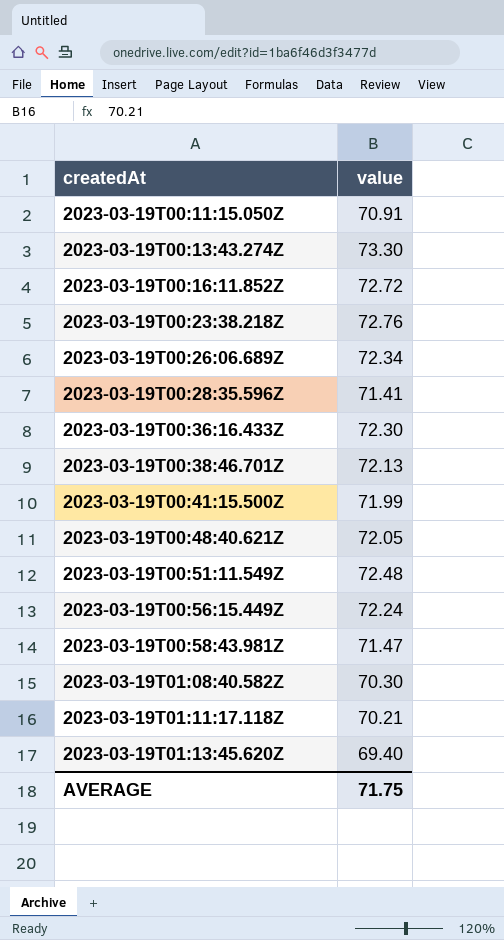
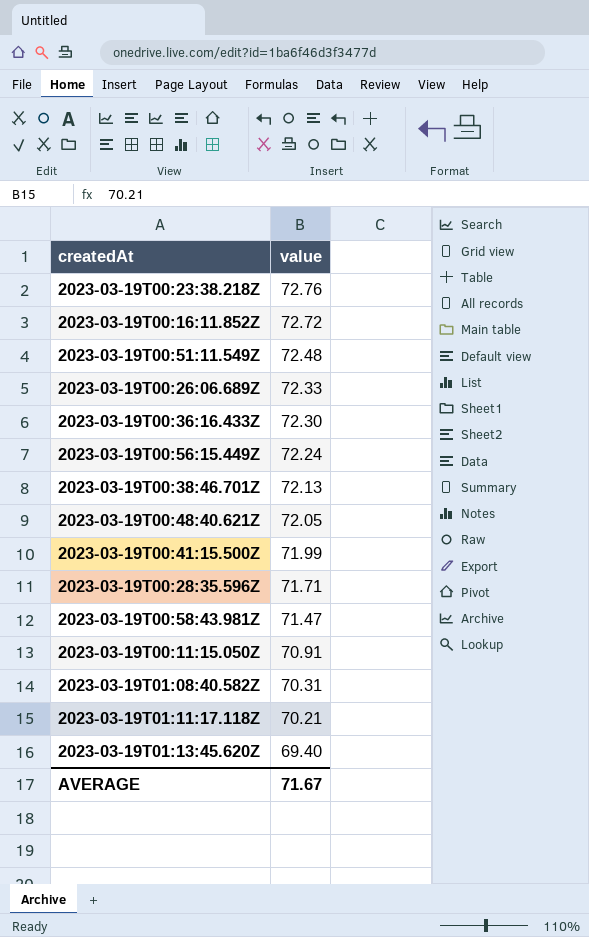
row order: createdAt ascending -> value descending
row 2023-03-19T00:13:43.274Z: 73.30 -> none
2023-03-19T00:26:06.689Z | value: 72.34 -> 72.33
2023-03-19T00:28:35.596Z | value: 71.41 -> 71.71
2023-03-19T01:08:40.582Z | value: 70.30 -> 70.31
AVERAGE | value: 71.75 -> 71.67

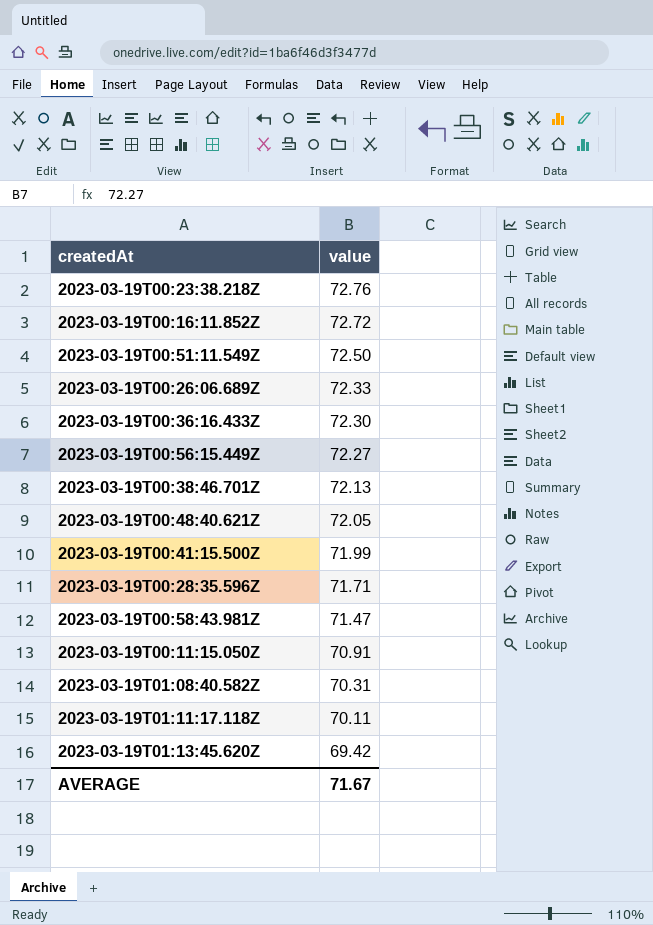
2023-03-19T00:51:11.549Z | value: 72.48 -> 72.50
2023-03-19T00:56:15.449Z | value: 72.24 -> 72.27
2023-03-19T01:11:17.118Z | value: 70.21 -> 70.11
2023-03-19T01:13:45.620Z | value: 69.40 -> 69.42

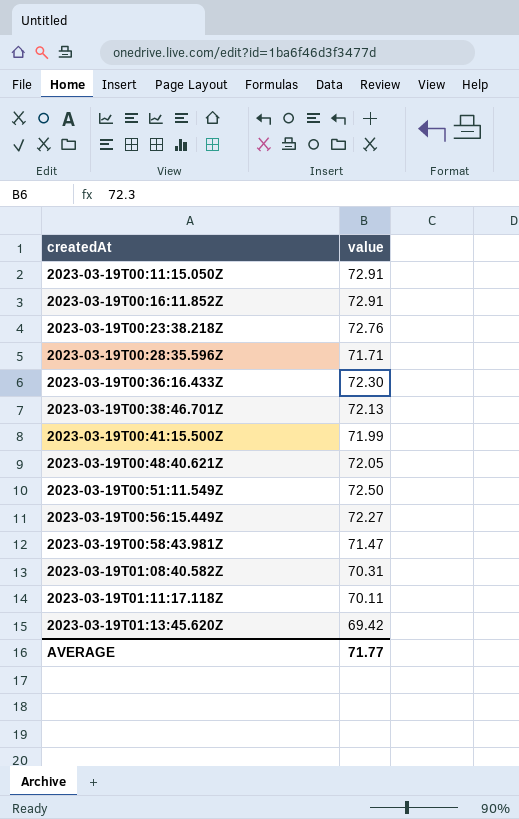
row order: value descending -> createdAt ascending
row 2023-03-19T00:26:06.689Z: 72.33 -> none
2023-03-19T00:11:15.050Z | value: 70.91 -> 72.91
2023-03-19T00:16:11.852Z | value: 72.72 -> 72.91
AVERAGE | value: 71.67 -> 71.77

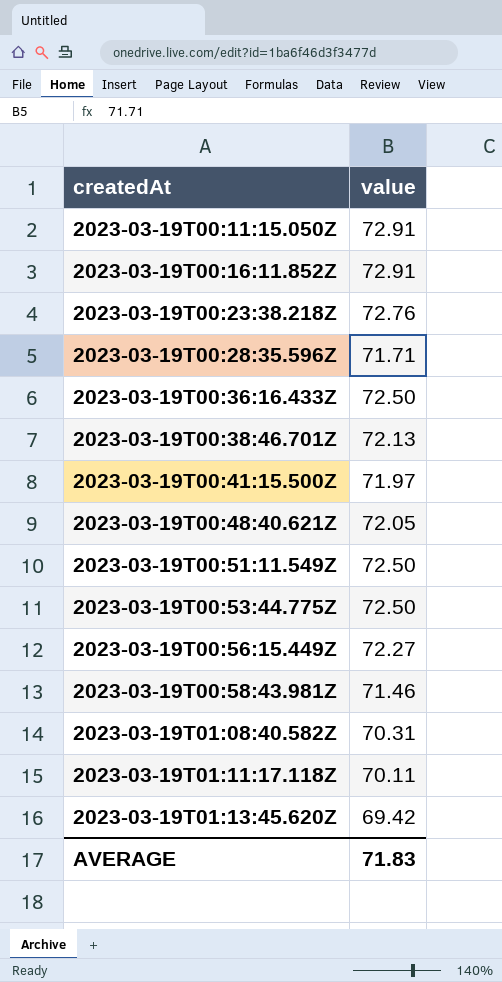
2023-03-19T00:36:16.433Z | value: 72.30 -> 72.50
2023-03-19T00:41:15.500Z | value: 71.99 -> 71.97
row 2023-03-19T00:53:44.775Z: none -> 72.50
2023-03-19T00:58:43.981Z | value: 71.47 -> 71.46
AVERAGE | value: 71.77 -> 71.83

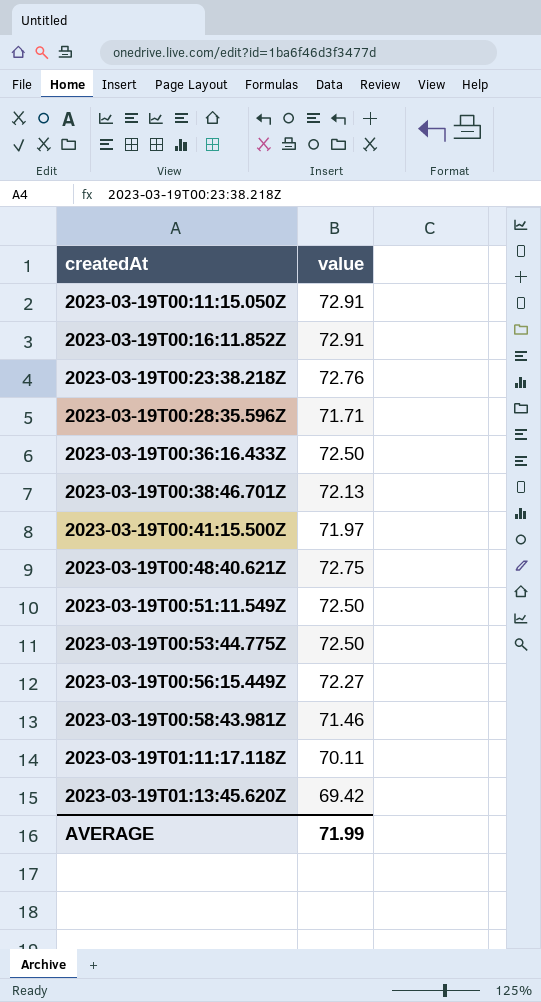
row 2023-03-19T01:08:40.582Z: 70.31 -> none
2023-03-19T00:48:40.621Z | value: 72.05 -> 72.75
AVERAGE | value: 71.83 -> 71.99

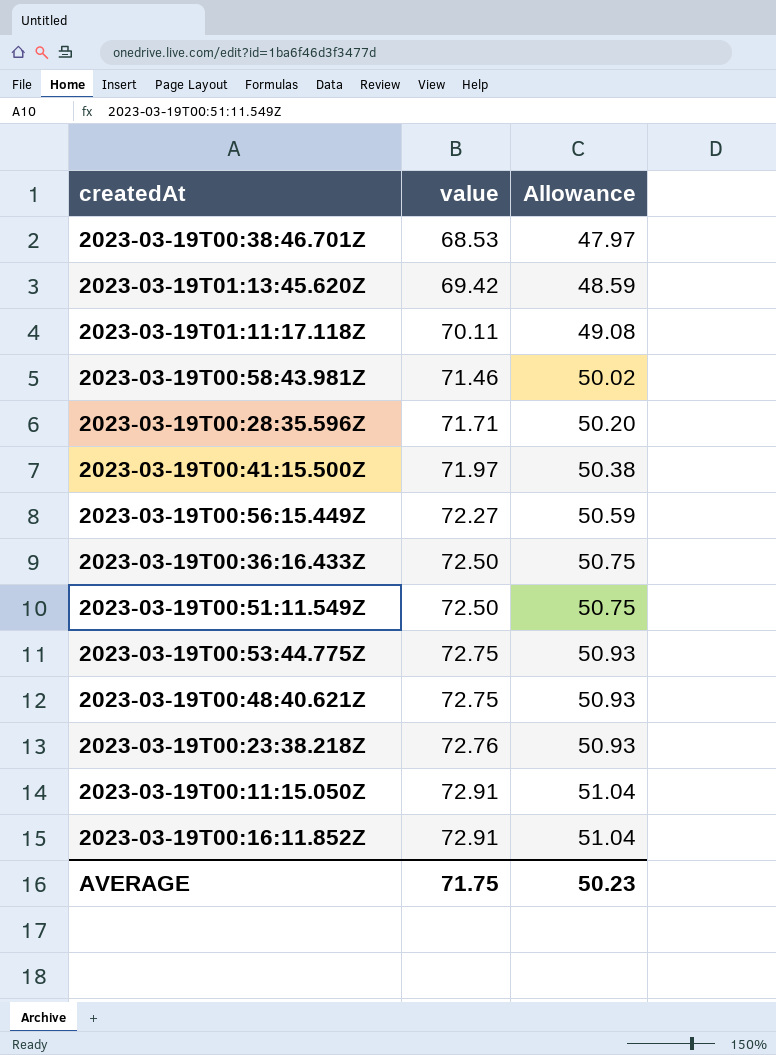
row order: createdAt ascending -> value ascending
column Allowance | formula: none -> [value] * 0.7
2023-03-19T00:38:46.701Z | value: 72.13 -> 68.53
2023-03-19T00:53:44.775Z | value: 72.50 -> 72.75
AVERAGE | value: 71.99 -> 71.75

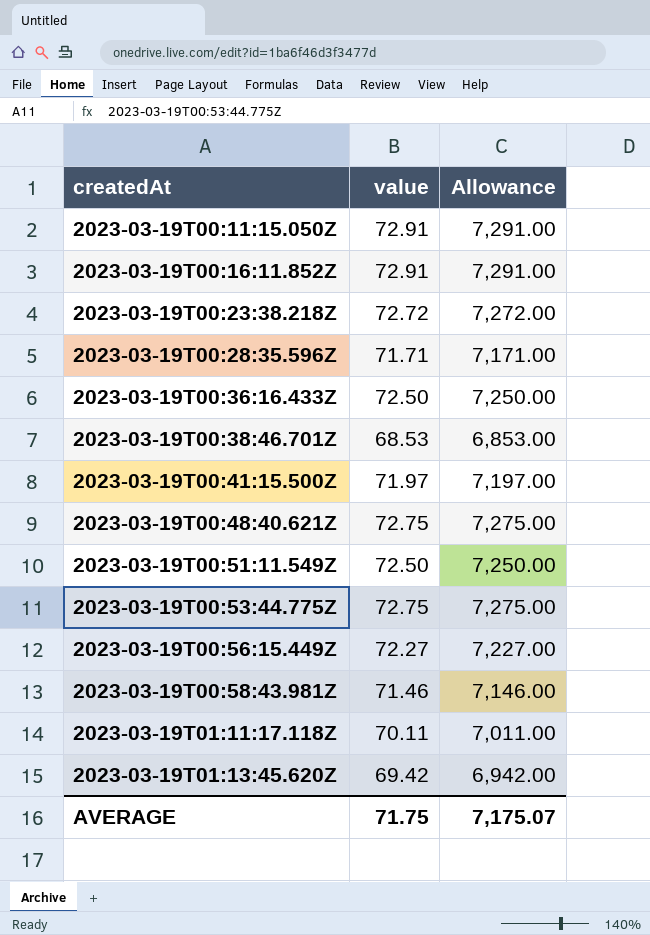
row order: value ascending -> createdAt ascending
column Allowance | formula: [value] * 0.7 -> [value] * 100
2023-03-19T00:23:38.218Z | value: 72.76 -> 72.72
AVERAGE | Allowance: 50.23 -> 7,175.07

